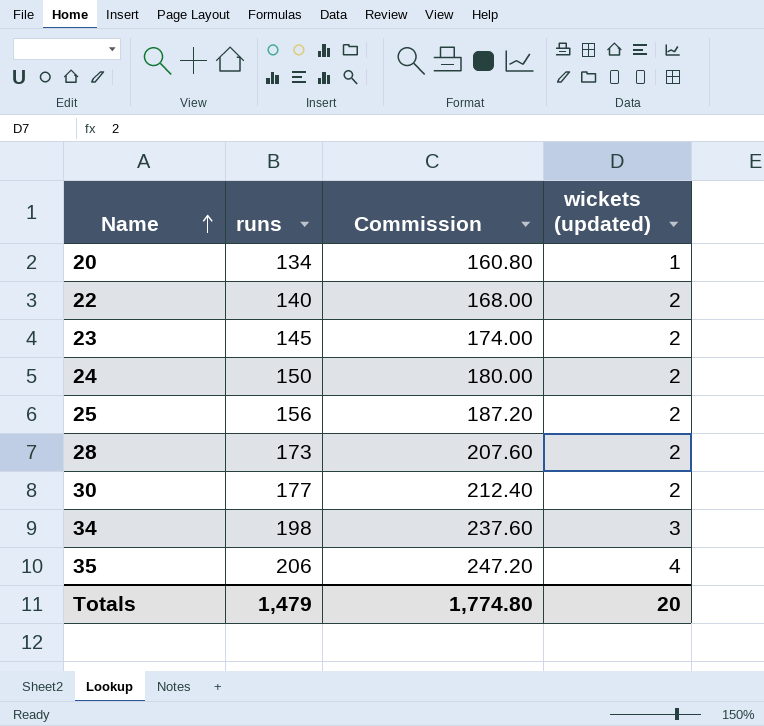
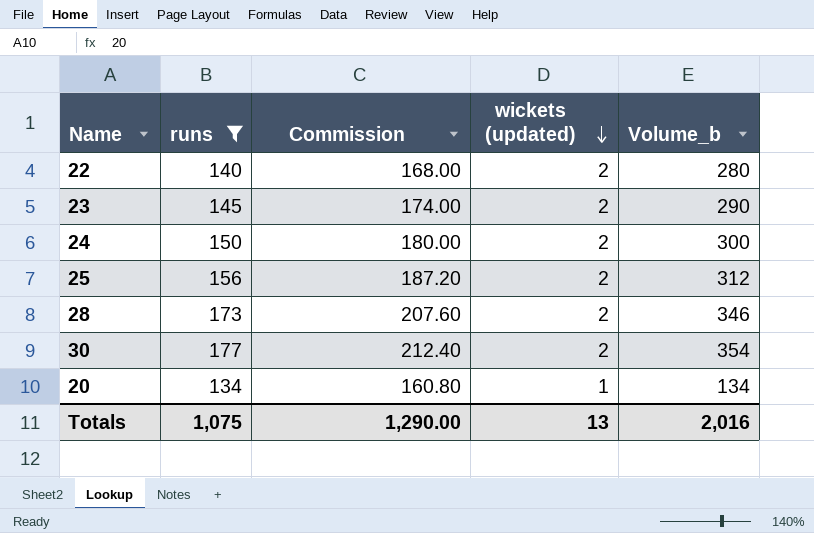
filter: none -> runs <= 177
row order: Name ascending -> wickets (updated) descending
column Volume_b | formula: none -> [runs] * [wickets (updated)]
Totals | runs: 1,479 -> 1,075
Totals | Commission: 1,774.80 -> 1,290.00
Totals | wickets (updated): 20 -> 13

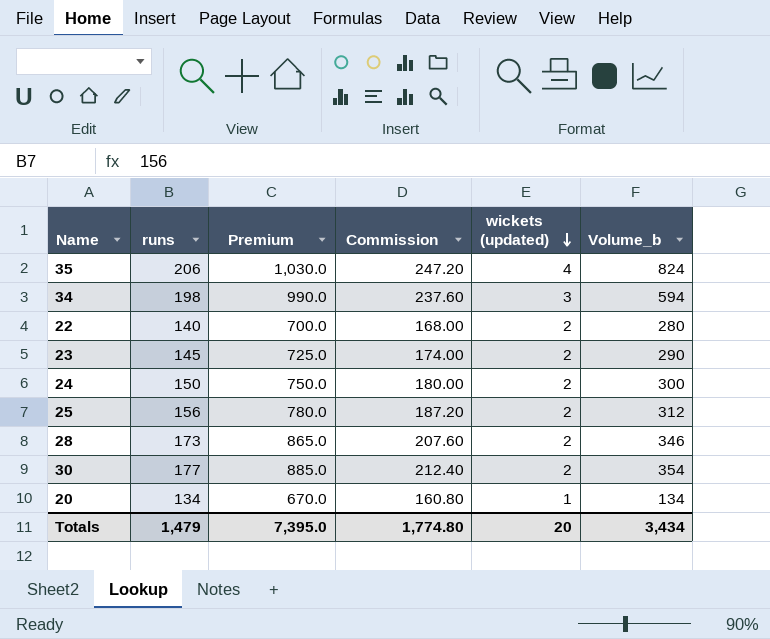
filter: runs <= 177 -> none
column Premium | formula: none -> [runs] * 5
Totals | runs: 1,075 -> 1,479
Totals | Commission: 1,290.00 -> 1,774.80
Totals | wickets (updated): 13 -> 20
Totals | Volume_b: 2,016 -> 3,434

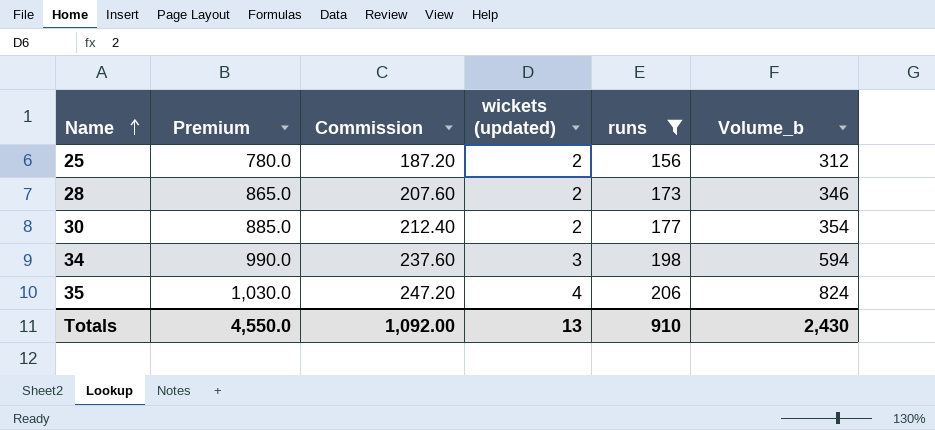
filter: none -> runs >= 156
row order: wickets (updated) descending -> Name ascending
column runs | position: 2 -> 5
Totals | Premium: 7,395.0 -> 4,550.0
Totals | Commission: 1,774.80 -> 1,092.00
Totals | wickets (updated): 20 -> 13
Totals | runs: 1,479 -> 910
Totals | Volume_b: 3,434 -> 2,430

